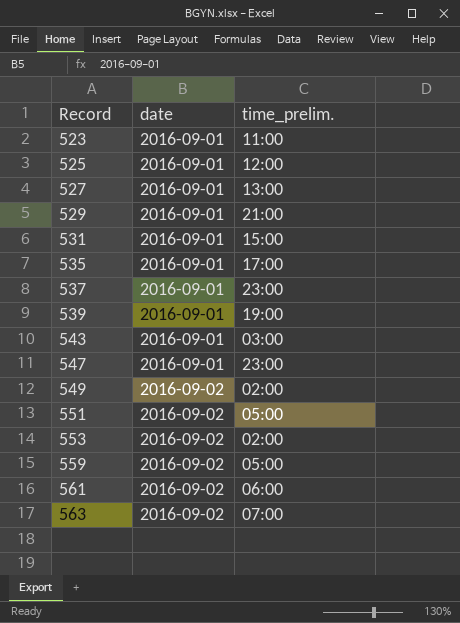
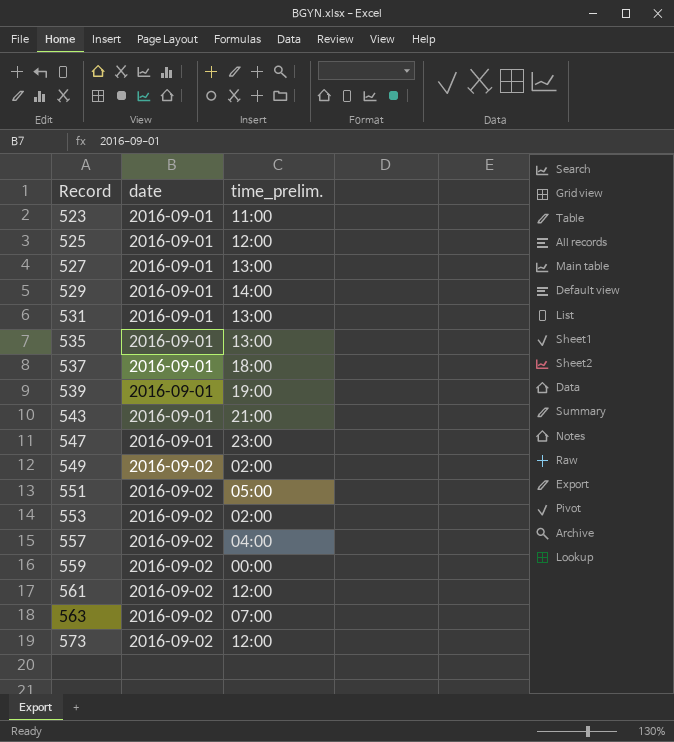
529 | time_prelim.: 21:00 -> 14:00
531 | time_prelim.: 15:00 -> 13:00
535 | time_prelim.: 17:00 -> 13:00
537 | time_prelim.: 23:00 -> 18:00
543 | time_prelim.: 03:00 -> 21:00
row 557: none -> 2016-09-02 | 04:00
559 | time_prelim.: 05:00 -> 00:00
561 | time_prelim.: 06:00 -> 12:00
row 573: none -> 2016-09-02 | 12:00

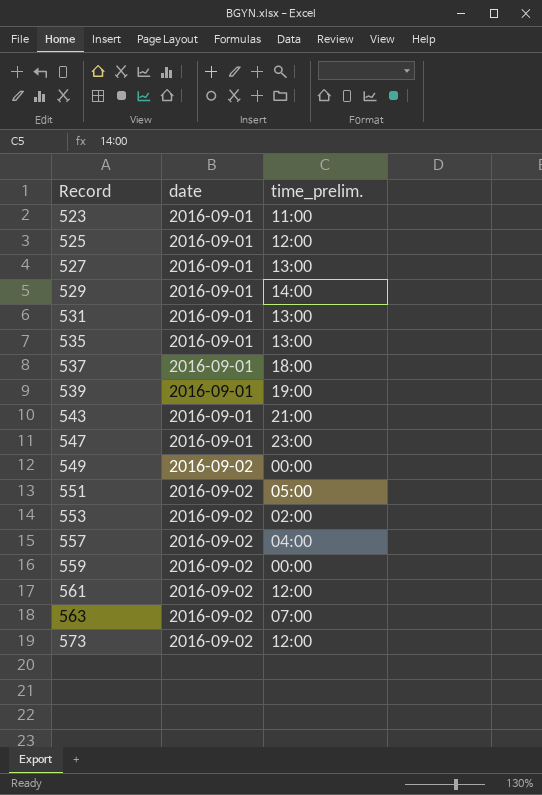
549 | time_prelim.: 02:00 -> 00:00

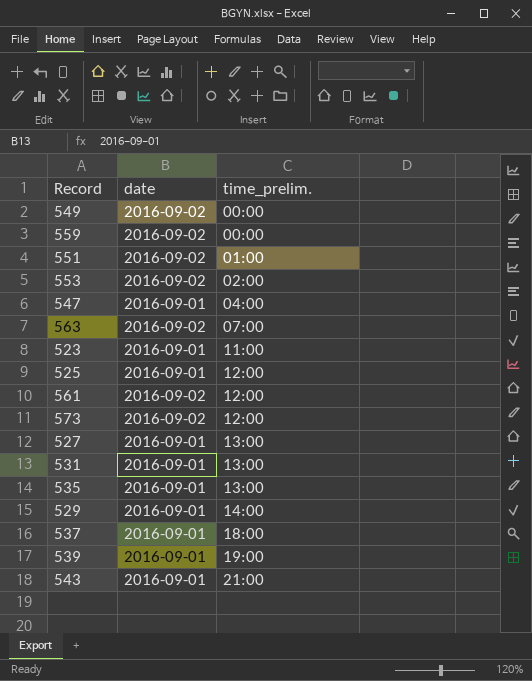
row order: Record ascending -> time_prelim. ascending
row 557: 2016-09-02 | 04:00 -> none
551 | time_prelim.: 05:00 -> 01:00
547 | time_prelim.: 23:00 -> 04:00

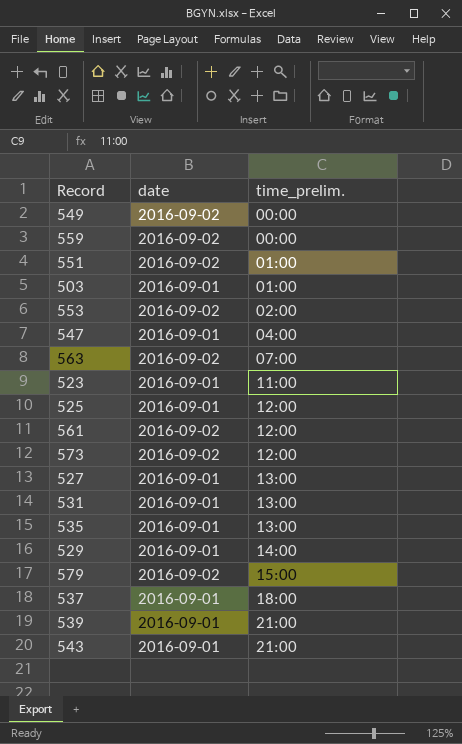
row 503: none -> 2016-09-01 | 01:00
row 579: none -> 2016-09-02 | 15:00
539 | time_prelim.: 19:00 -> 21:00

